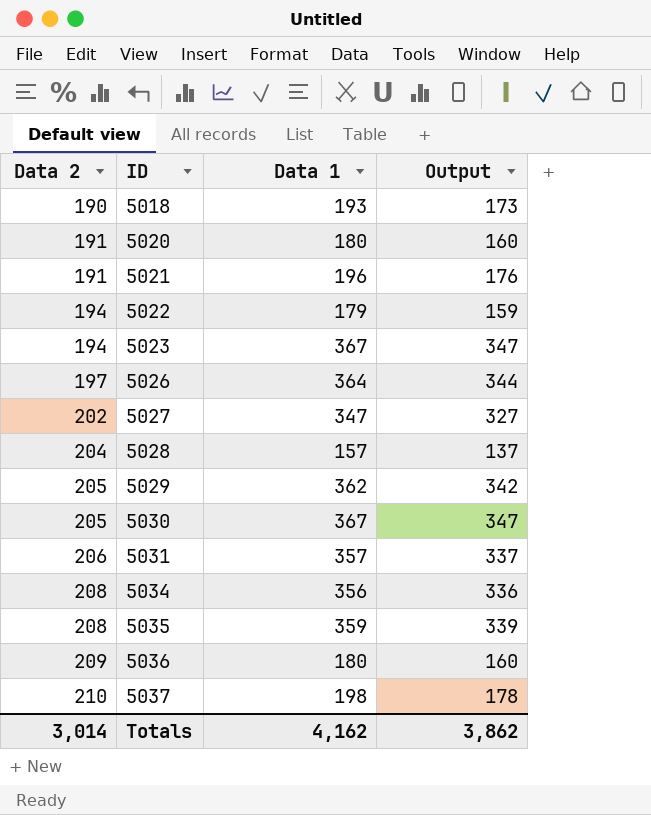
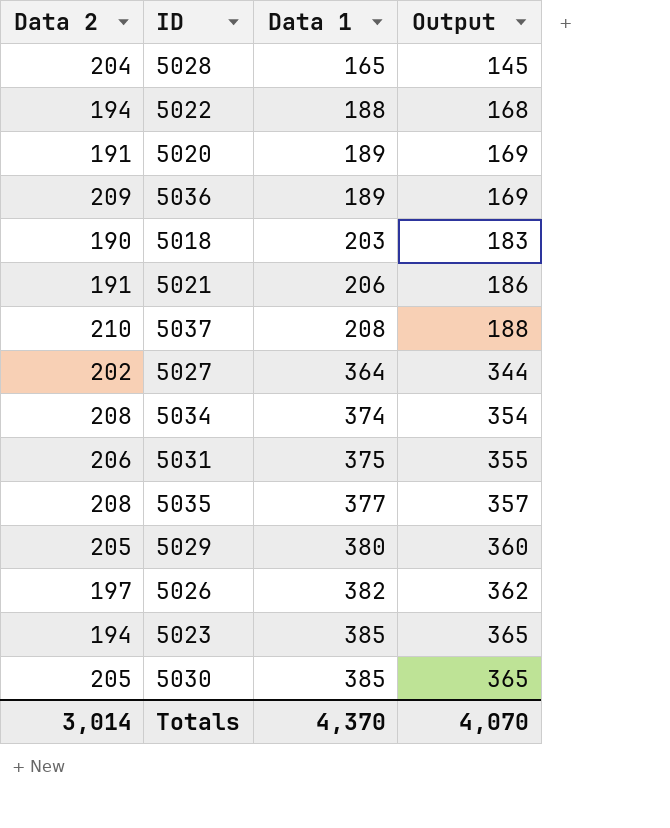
row order: Data 2 ascending -> Data 1 ascending
5028 | Data 1: 157 -> 165
5028 | Output: 137 -> 145
5022 | Data 1: 179 -> 188
5022 | Output: 159 -> 168
5020 | Data 1: 180 -> 189
5020 | Output: 160 -> 169
5036 | Data 1: 180 -> 189
5036 | Output: 160 -> 169
5018 | Data 1: 193 -> 203
5018 | Output: 173 -> 183
5021 | Data 1: 196 -> 206
5021 | Output: 176 -> 186
5037 | Data 1: 198 -> 208
5037 | Output: 178 -> 188
5027 | Data 1: 347 -> 364
5027 | Output: 327 -> 344
5034 | Data 1: 356 -> 374
5034 | Output: 336 -> 354
5031 | Data 1: 357 -> 375
5031 | Output: 337 -> 355
5035 | Data 1: 359 -> 377
5035 | Output: 339 -> 357
5029 | Data 1: 362 -> 380
5029 | Output: 342 -> 360
5026 | Data 1: 364 -> 382
5026 | Output: 344 -> 362
5023 | Data 1: 367 -> 385
5023 | Output: 347 -> 365
5030 | Data 1: 367 -> 385
5030 | Output: 347 -> 365
Totals | Data 1: 4,162 -> 4,370
Totals | Output: 3,862 -> 4,070

